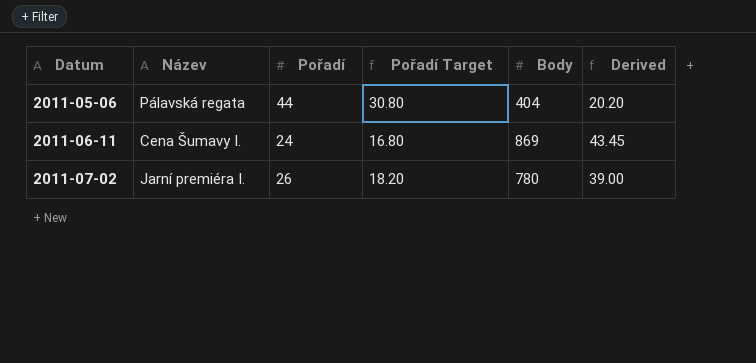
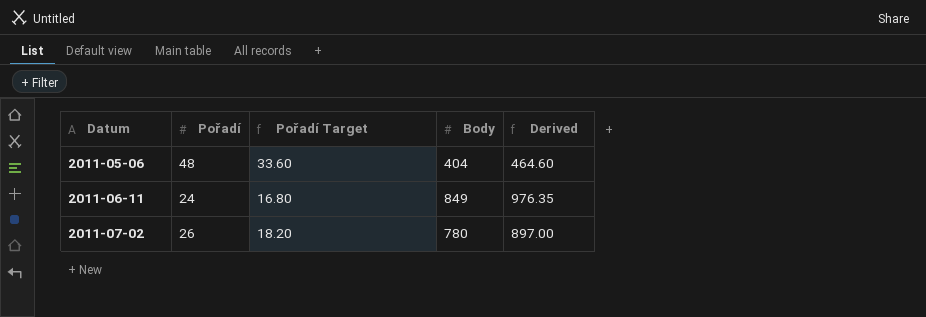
column Název | position: 2 -> none
column Derived | formula: [Body] * 0.05 -> [Body] * 1.15
2011-05-06 | Pořadí: 44 -> 48
2011-05-06 | Pořadí Target: 30.80 -> 33.60
2011-06-11 | Body: 869 -> 849

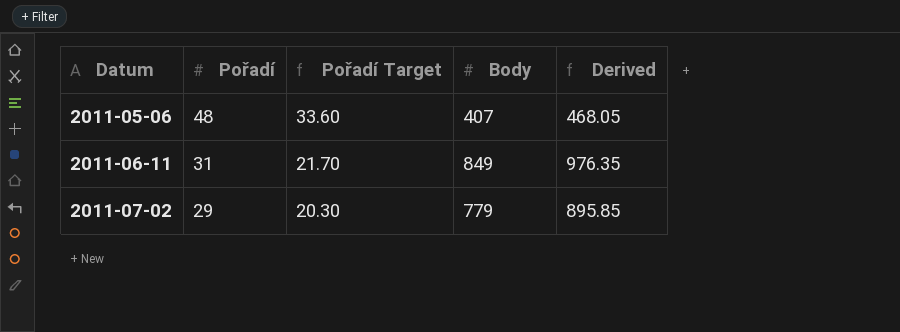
2011-05-06 | Body: 404 -> 407
2011-05-06 | Derived: 464.60 -> 468.05
2011-06-11 | Pořadí: 24 -> 31
2011-06-11 | Pořadí Target: 16.80 -> 21.70
2011-07-02 | Pořadí: 26 -> 29
2011-07-02 | Pořadí Target: 18.20 -> 20.30
2011-07-02 | Body: 780 -> 779
2011-07-02 | Derived: 897.00 -> 895.85

